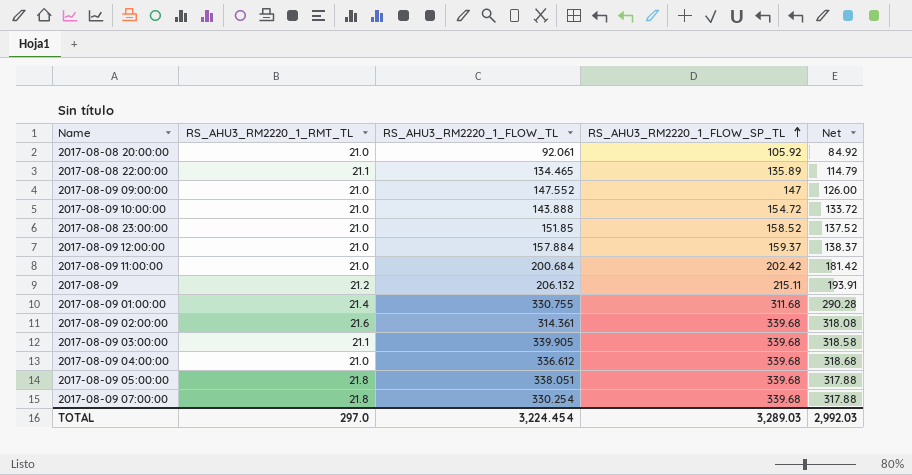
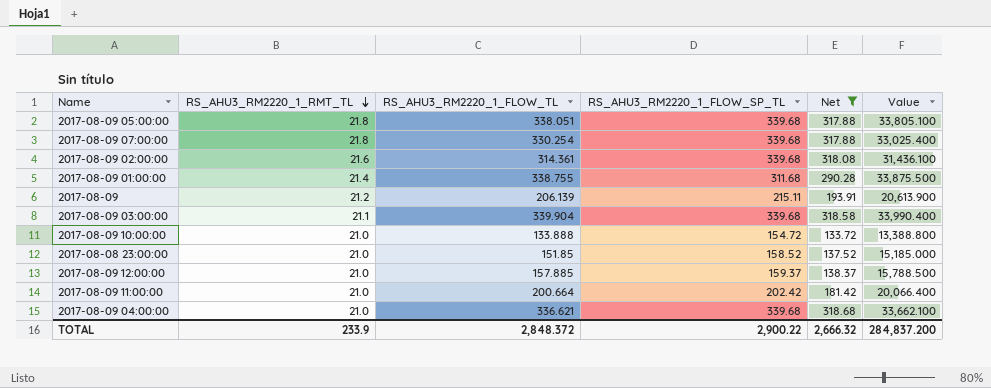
filter: none -> Net >= 133.72
row order: RS_AHU3_RM2220_1_FLOW_SP_TL ascending -> RS_AHU3_RM2220_1_RMT_TL descending
column Value | formula: none -> [RS_AHU3_RM2220_1_FLOW_TL] * 100
2017-08-09 01:00:00 | RS_AHU3_RM2220_1_FLOW_TL: 330.755 -> 338.755
2017-08-09 | RS_AHU3_RM2220_1_FLOW_TL: 206.132 -> 206.139
2017-08-09 03:00:00 | RS_AHU3_RM2220_1_FLOW_TL: 339.905 -> 339.904
2017-08-09 10:00:00 | RS_AHU3_RM2220_1_FLOW_TL: 143.888 -> 133.888
2017-08-09 12:00:00 | RS_AHU3_RM2220_1_FLOW_TL: 157.884 -> 157.885
2017-08-09 11:00:00 | RS_AHU3_RM2220_1_FLOW_TL: 200.684 -> 200.664
2017-08-09 04:00:00 | RS_AHU3_RM2220_1_FLOW_TL: 336.612 -> 336.621
TOTAL | RS_AHU3_RM2220_1_RMT_TL: 297.0 -> 233.9
TOTAL | RS_AHU3_RM2220_1_FLOW_TL: 3,224.454 -> 2,848.372
TOTAL | RS_AHU3_RM2220_1_FLOW_SP_TL: 3,289.03 -> 2,900.22
TOTAL | Net: 2,992.03 -> 2,666.32

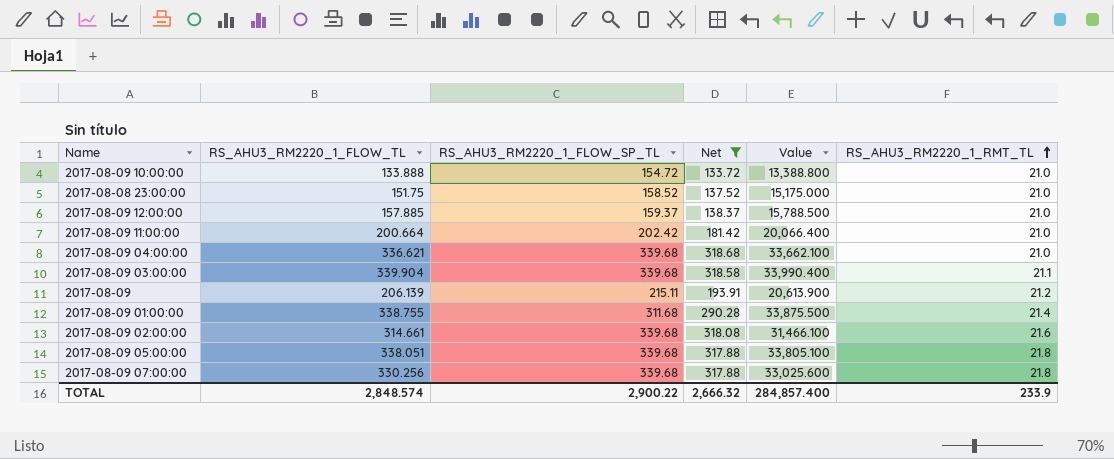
row order: RS_AHU3_RM2220_1_RMT_TL descending -> RS_AHU3_RM2220_1_RMT_TL ascending
column RS_AHU3_RM2220_1_RMT_TL | position: 2 -> 6
2017-08-08 23:00:00 | RS_AHU3_RM2220_1_FLOW_TL: 151.85 -> 151.75
2017-08-08 23:00:00 | Value: 15,185.000 -> 15,175.000
2017-08-09 02:00:00 | RS_AHU3_RM2220_1_FLOW_TL: 314.361 -> 314.661
2017-08-09 02:00:00 | Value: 31,436.100 -> 31,466.100
2017-08-09 07:00:00 | RS_AHU3_RM2220_1_FLOW_TL: 330.254 -> 330.256
2017-08-09 07:00:00 | Value: 33,025.400 -> 33,025.600
TOTAL | RS_AHU3_RM2220_1_FLOW_TL: 2,848.372 -> 2,848.574
TOTAL | Value: 284,837.200 -> 284,857.400

